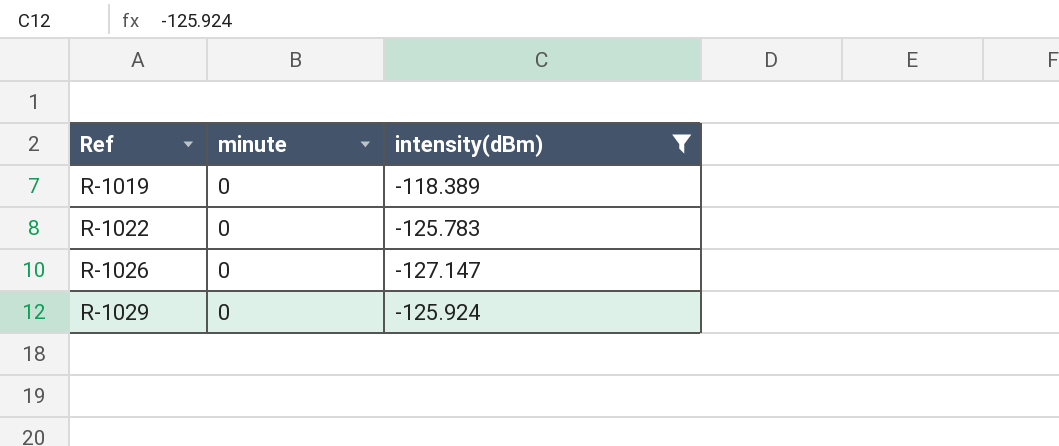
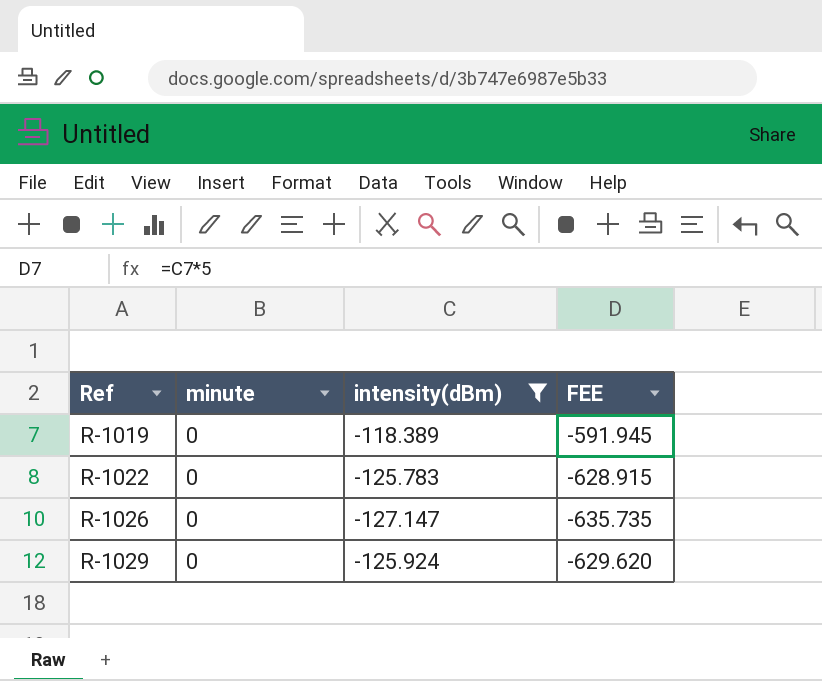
column FEE | formula: none -> [intensity(dBm)] * 5

